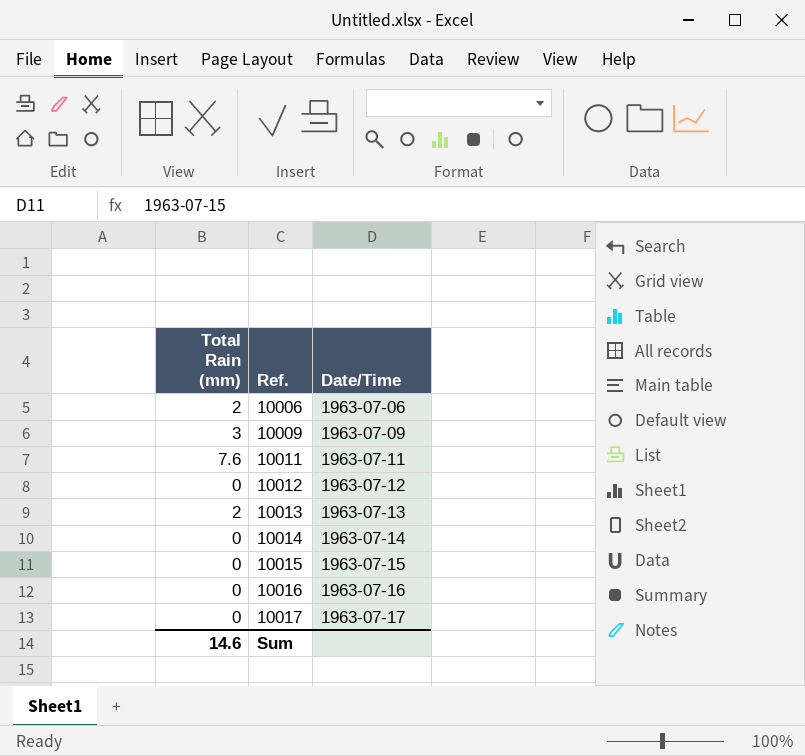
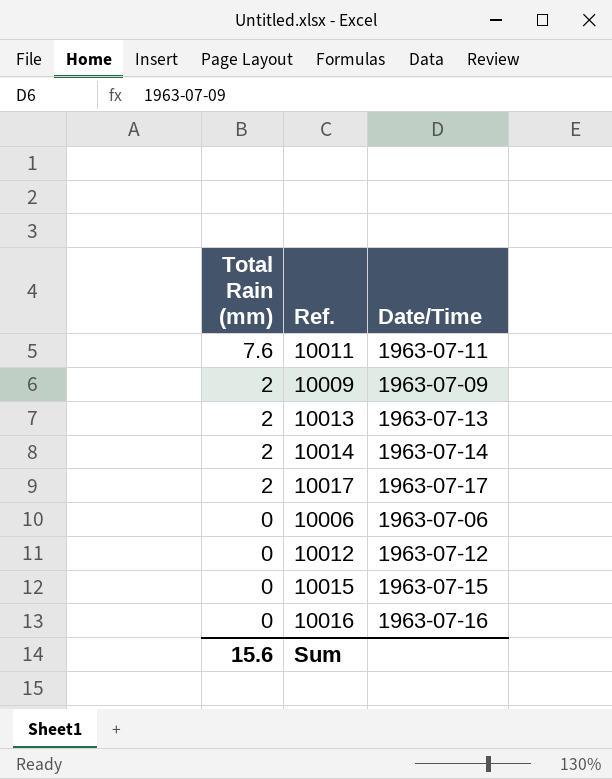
row order: Ref. ascending -> Total Rain (mm) descending
10009 | Total Rain (mm): 3 -> 2
10014 | Total Rain (mm): 0 -> 2
10017 | Total Rain (mm): 0 -> 2
10006 | Total Rain (mm): 2 -> 0
Sum | Total Rain (mm): 14.6 -> 15.6

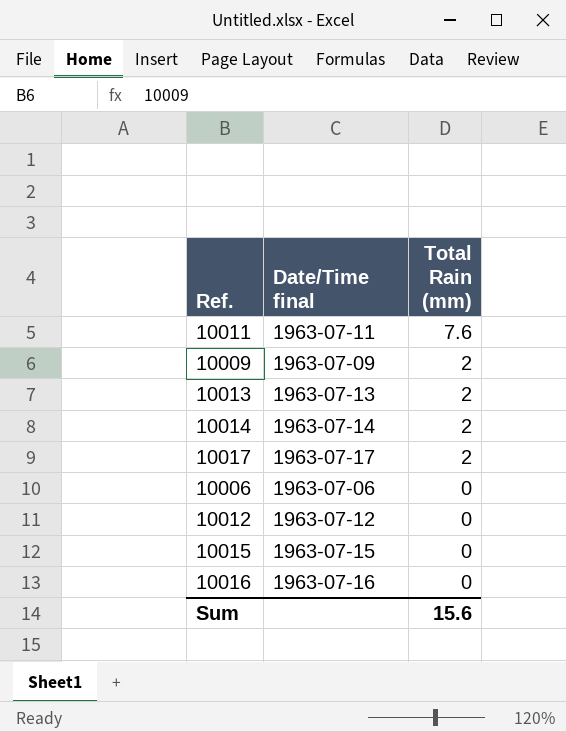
column name: Date/Time -> Date/Time final
column Total Rain (mm) | position: 1 -> 3

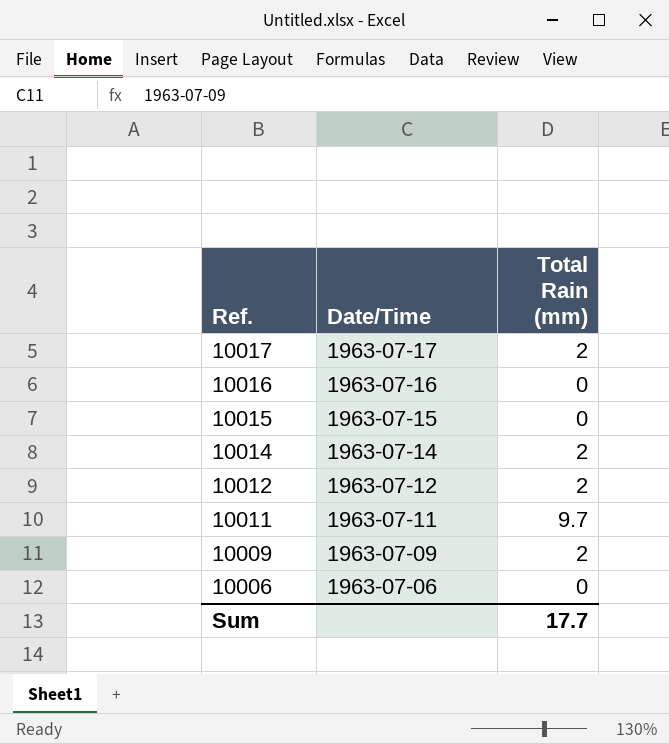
row order: Total Rain (mm) descending -> Ref. descending
column name: Date/Time final -> Date/Time
row 10013: 1963-07-13 | 2 -> none
10012 | Total Rain (mm): 0 -> 2
10011 | Total Rain (mm): 7.6 -> 9.7
Sum | Total Rain (mm): 15.6 -> 17.7

